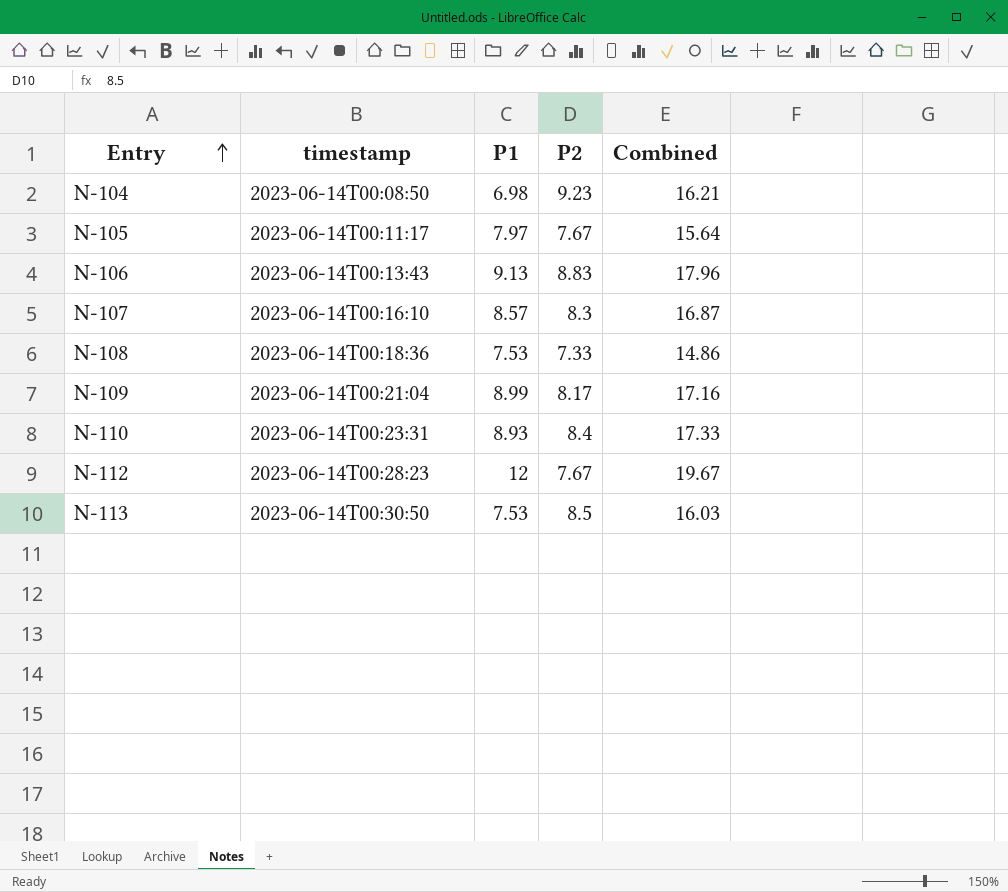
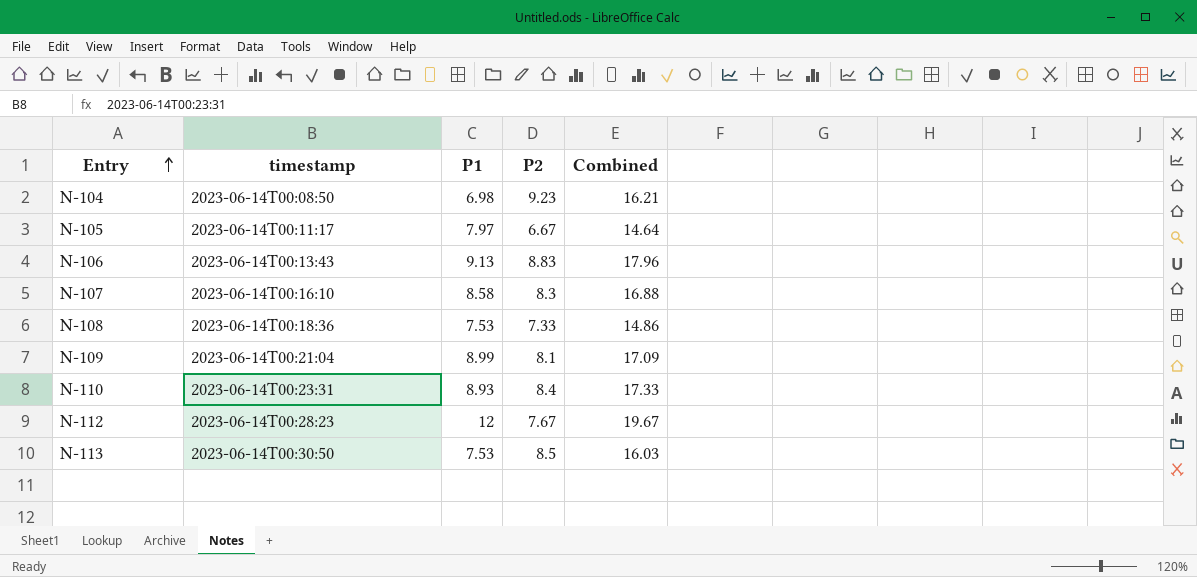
N-105 | P2: 7.67 -> 6.67
N-105 | Combined: 15.64 -> 14.64
N-107 | P1: 8.57 -> 8.58
N-107 | Combined: 16.87 -> 16.88
N-109 | P2: 8.17 -> 8.1
N-109 | Combined: 17.16 -> 17.09

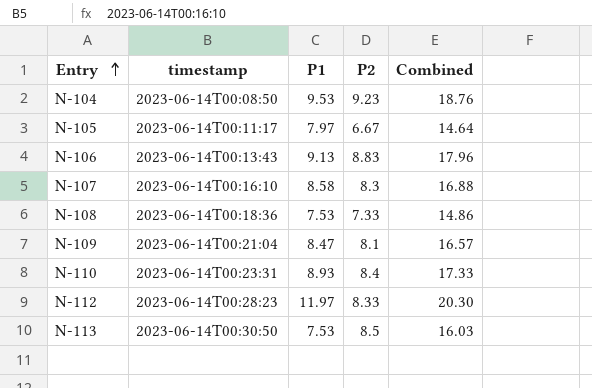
N-104 | P1: 6.98 -> 9.53
N-104 | Combined: 16.21 -> 18.76
N-109 | P1: 8.99 -> 8.47
N-109 | Combined: 17.09 -> 16.57
N-112 | P1: 12 -> 11.97
N-112 | P2: 7.67 -> 8.33
N-112 | Combined: 19.67 -> 20.30

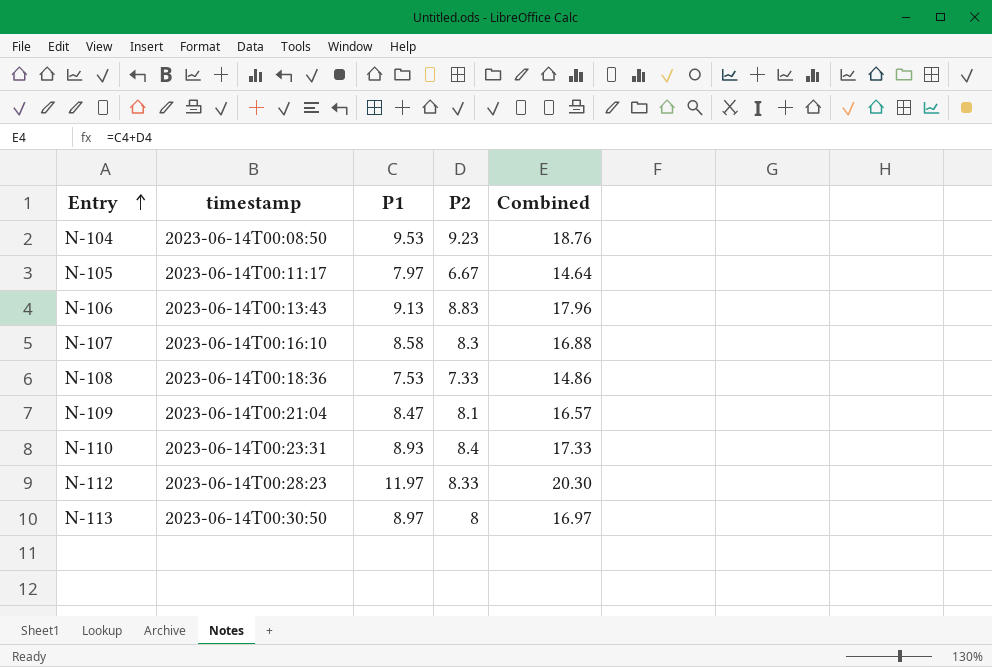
N-113 | P1: 7.53 -> 8.97
N-113 | P2: 8.5 -> 8
N-113 | Combined: 16.03 -> 16.97

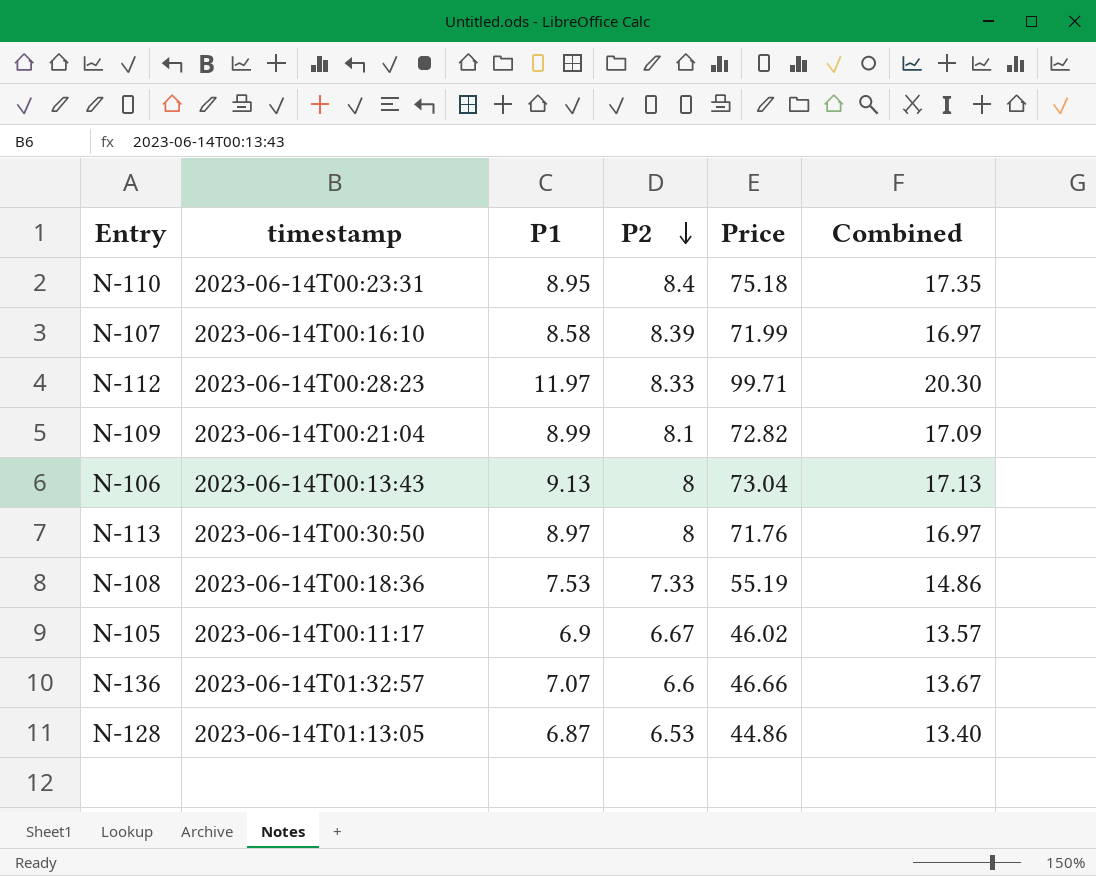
row order: Entry ascending -> P2 descending
column Price | formula: none -> [P1] * [P2]
row N-104: 2023-06-14T00:08:50 | 9.53 | 9.23 | 18.76 -> none
N-110 | P1: 8.93 -> 8.95
N-110 | Combined: 17.33 -> 17.35
N-107 | P2: 8.3 -> 8.39
N-107 | Combined: 16.88 -> 16.97
N-109 | P1: 8.47 -> 8.99
N-109 | Combined: 16.57 -> 17.09
N-106 | P2: 8.83 -> 8
N-106 | Combined: 17.96 -> 17.13
N-105 | P1: 7.97 -> 6.9
N-105 | Combined: 14.64 -> 13.57
row N-136: none -> 2023-06-14T01:32:57 | 7.07 | 6.6 | 46.66 | 13.67
row N-128: none -> 2023-06-14T01:13:05 | 6.87 | 6.53 | 44.86 | 13.40

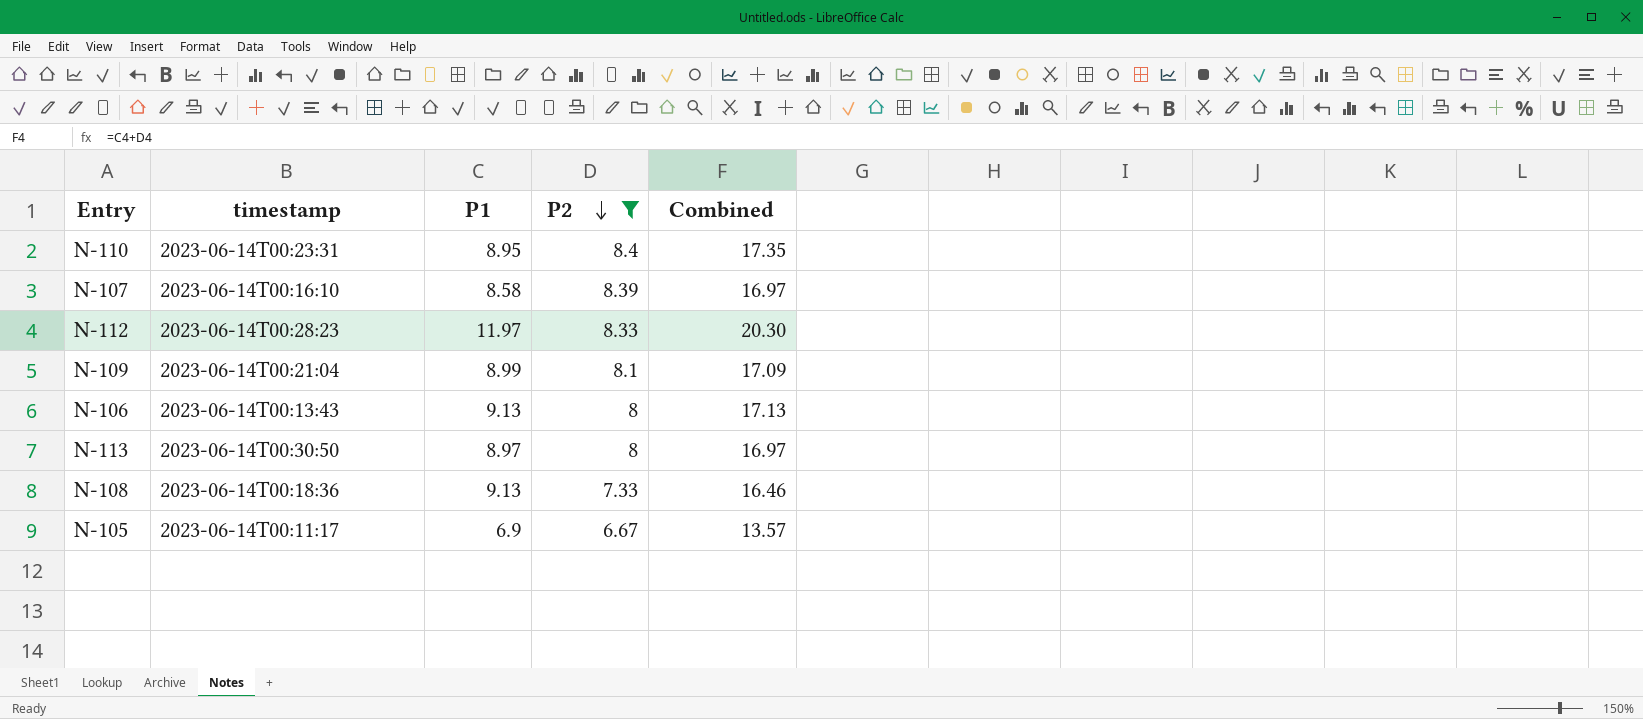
filter: none -> P2 >= 6.67
column Price | formula: [P1] * [P2] -> none
N-108 | P1: 7.53 -> 9.13
N-108 | Combined: 14.86 -> 16.46

